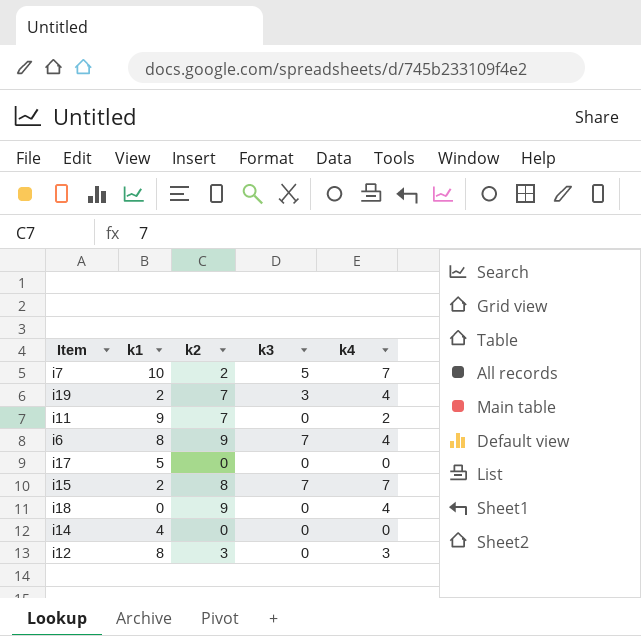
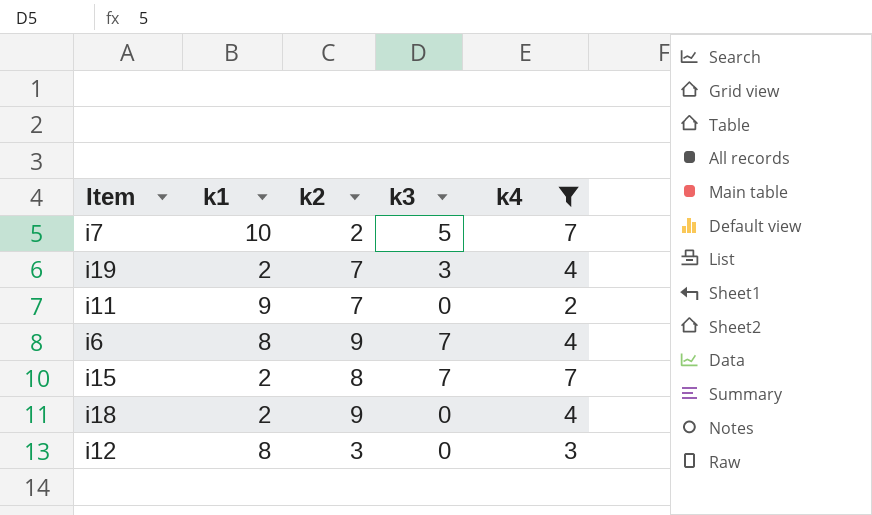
filter: none -> k4 != 0
i18 | k1: 0 -> 2

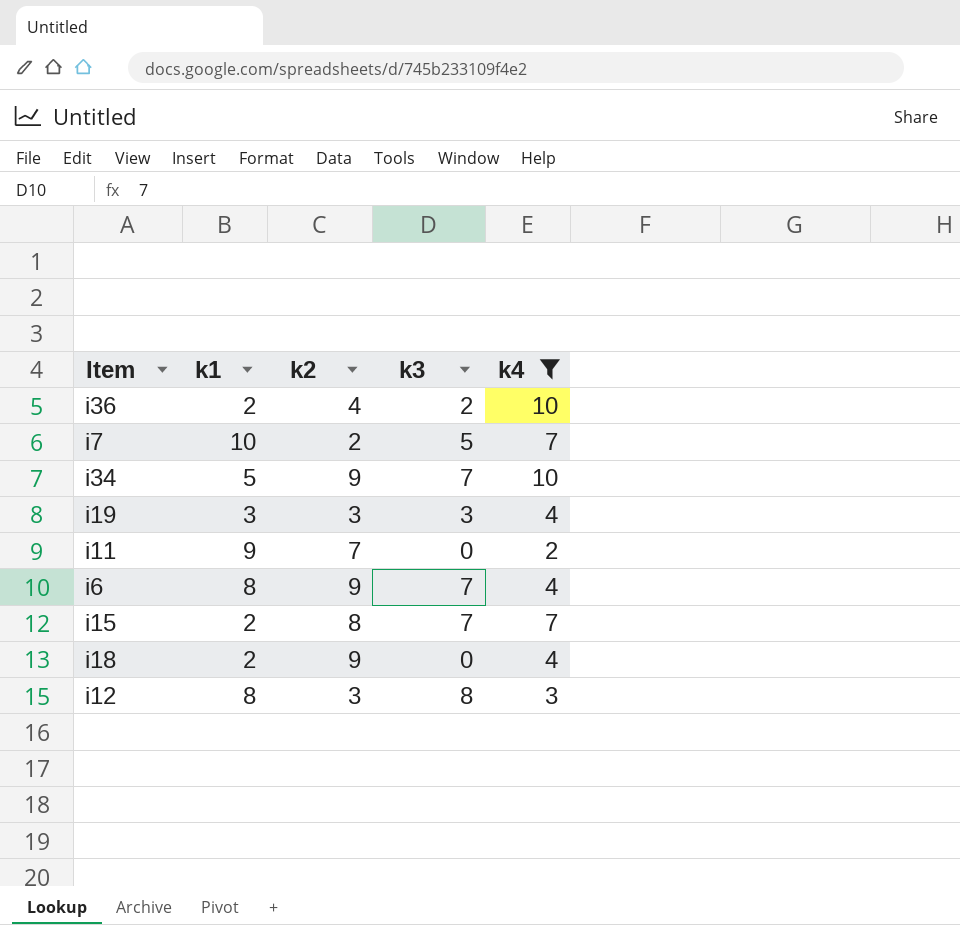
row i36: none -> 2 | 4 | 2 | 10
row i34: none -> 5 | 9 | 7 | 10
i19 | k1: 2 -> 3
i19 | k2: 7 -> 3
i12 | k3: 0 -> 8

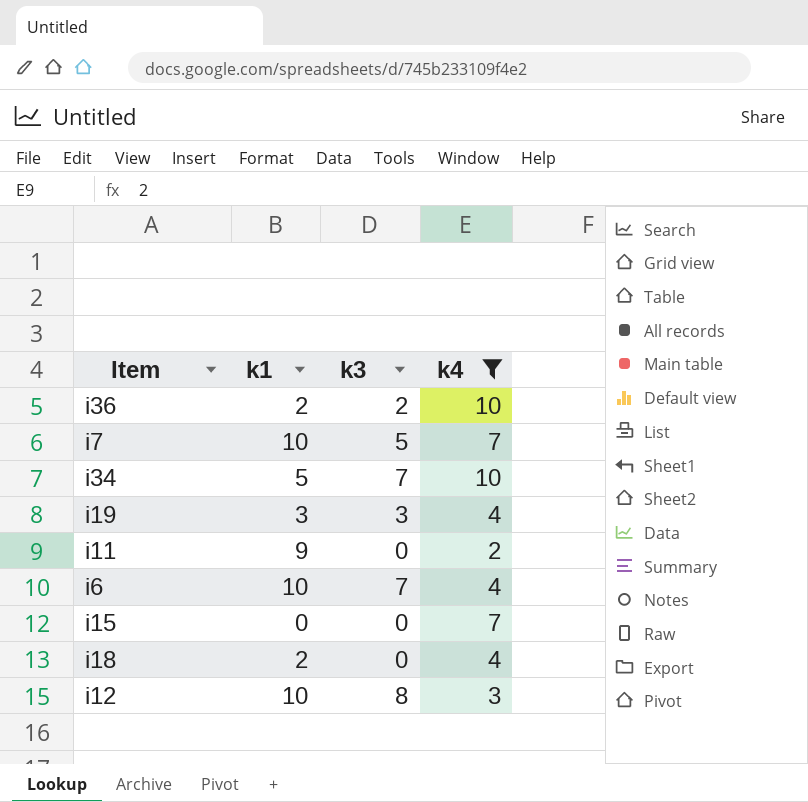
column k2 | position: 3 -> none
i6 | k1: 8 -> 10
i15 | k1: 2 -> 0
i15 | k3: 7 -> 0
i12 | k1: 8 -> 10

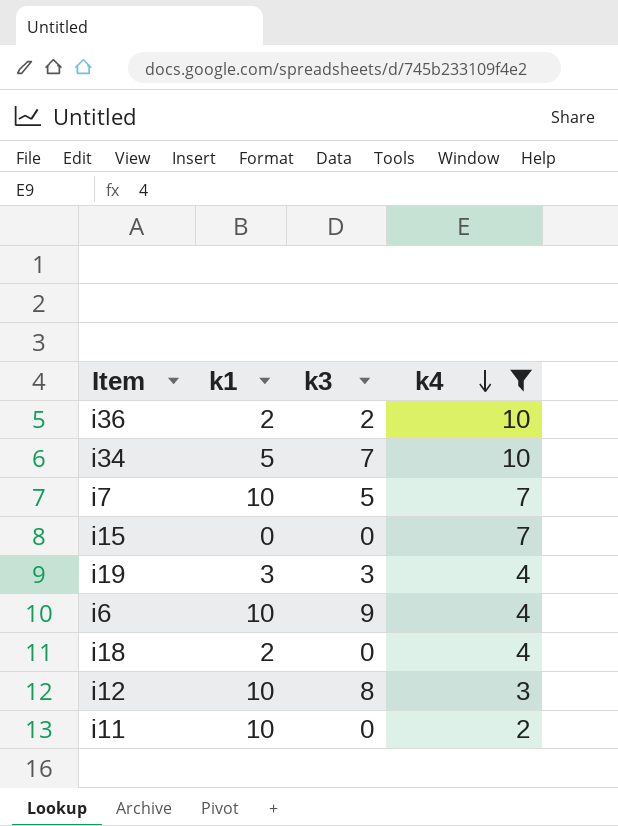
row order: none -> k4 descending
i6 | k3: 7 -> 9
i11 | k1: 9 -> 10

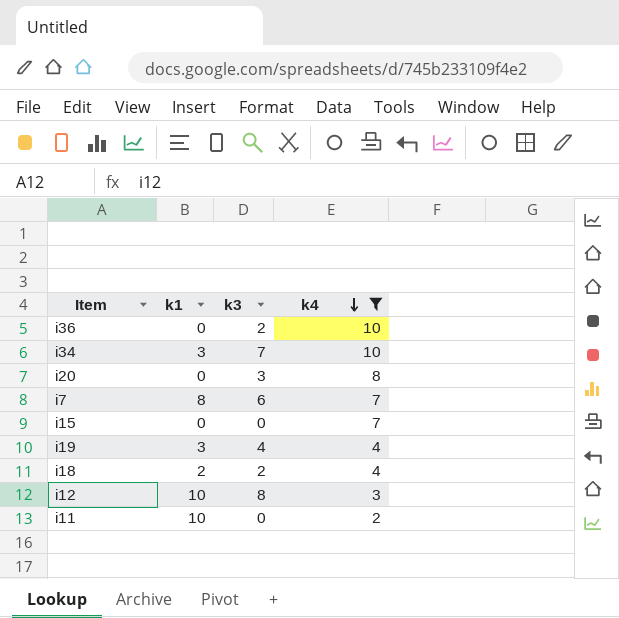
row i6: 10 | 9 | 4 -> none
i36 | k1: 2 -> 0
i34 | k1: 5 -> 3
row i20: none -> 0 | 3 | 8
i7 | k1: 10 -> 8
i7 | k3: 5 -> 6
i19 | k3: 3 -> 4
i18 | k3: 0 -> 2

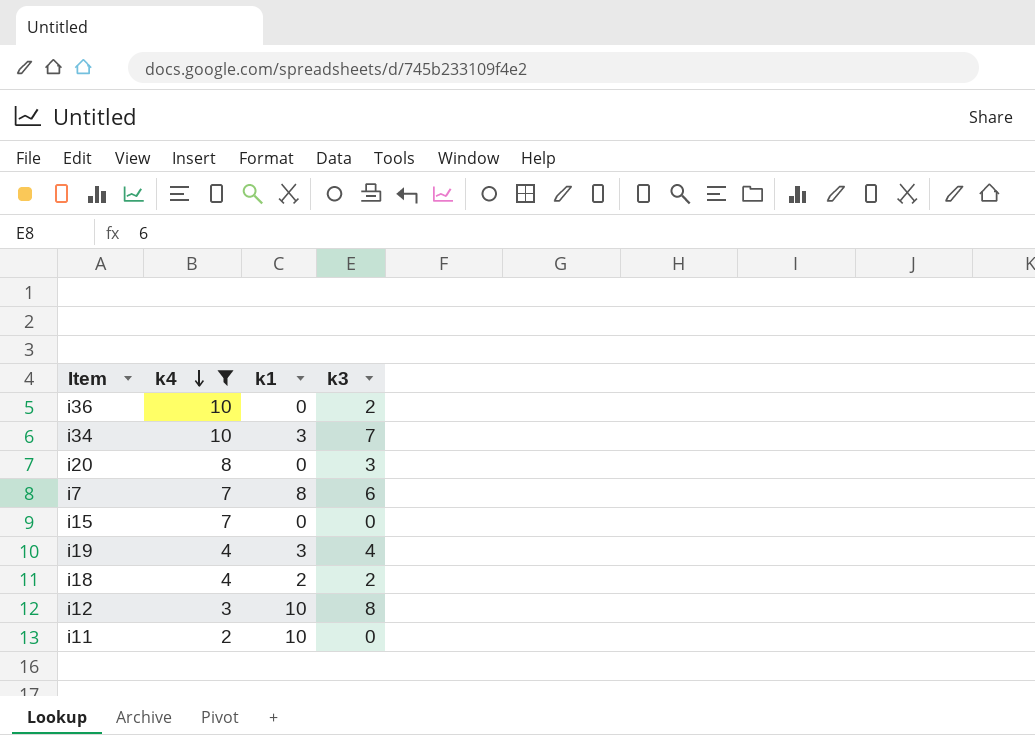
column k4 | position: 4 -> 2

